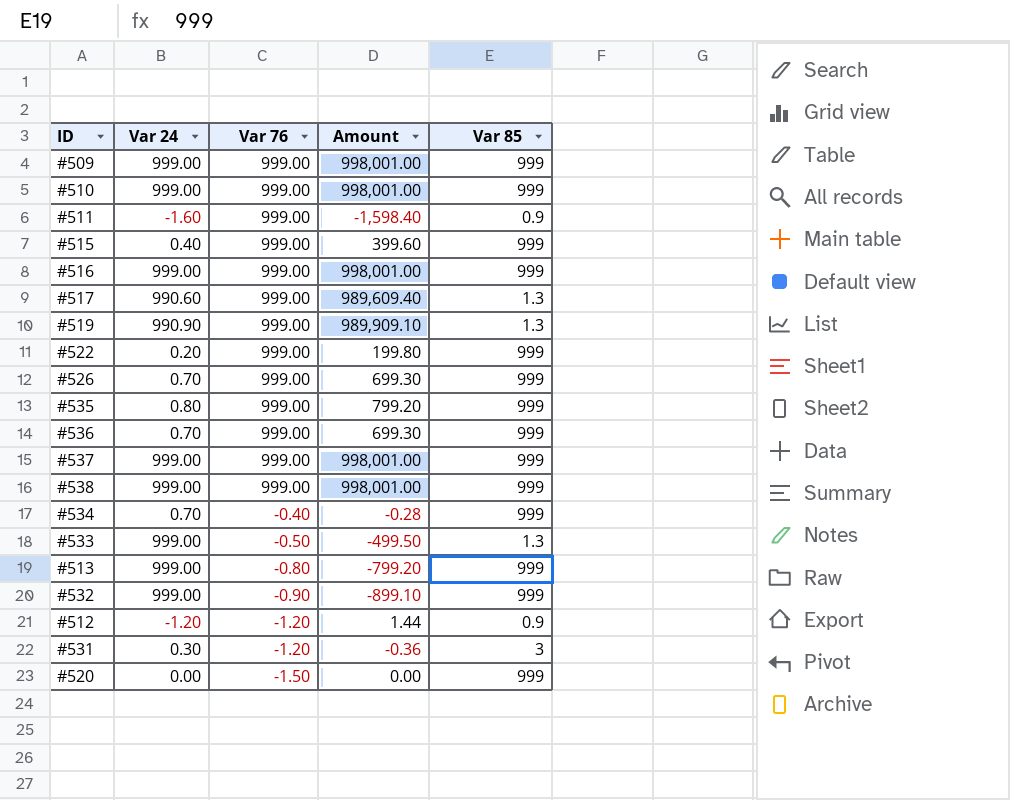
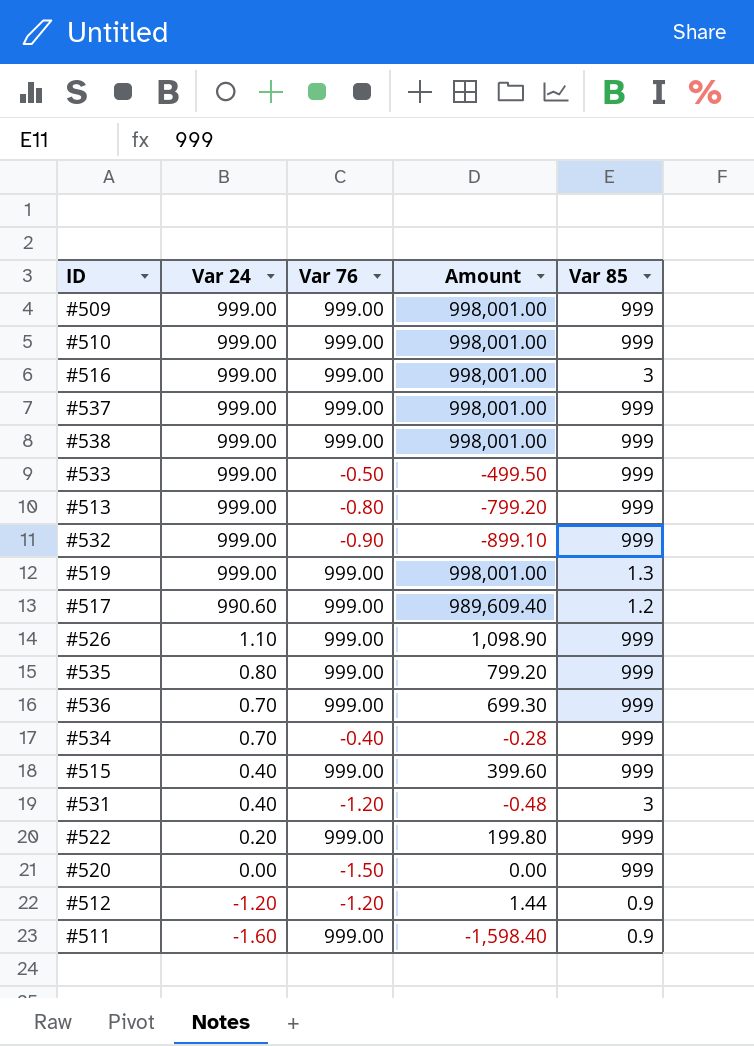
row order: Var 76 descending -> Var 24 descending
#516 | Var 85: 999 -> 3
#533 | Var 85: 1.3 -> 999
#519 | Var 24: 990.90 -> 999.00
#519 | Amount: 989,909.10 -> 998,001.00
#517 | Var 85: 1.3 -> 1.2
#526 | Var 24: 0.70 -> 1.10
#526 | Amount: 699.30 -> 1,098.90
#531 | Var 24: 0.30 -> 0.40
#531 | Amount: -0.36 -> -0.48

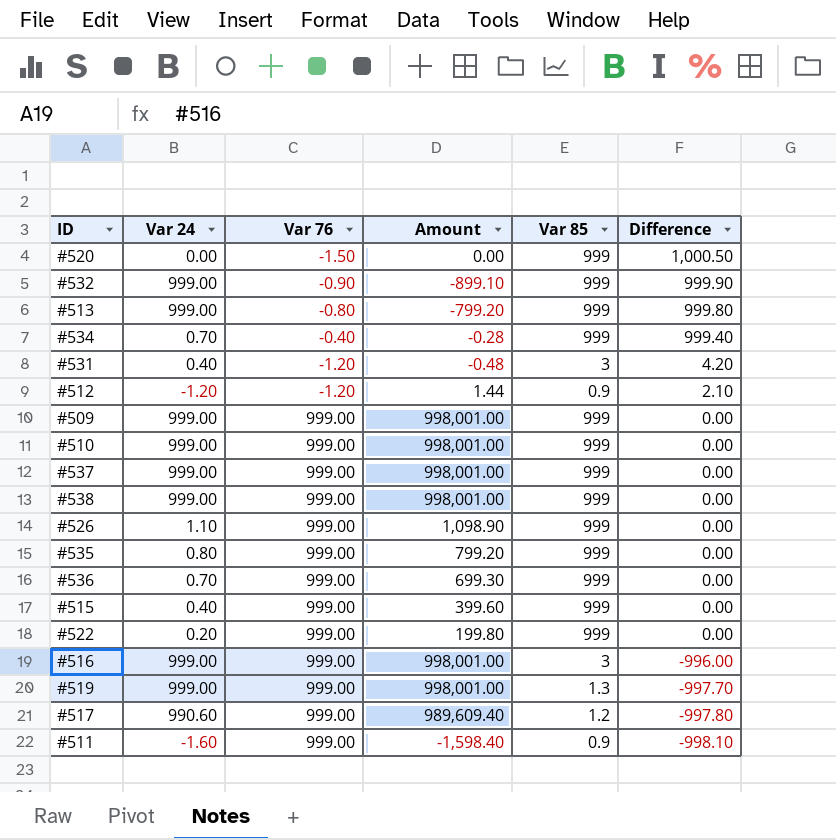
row order: Var 24 descending -> Difference descending
column Difference | formula: none -> [Var 85] - [Var 76]
row #533: 999.00 | -0.50 | -499.50 | 999 -> none

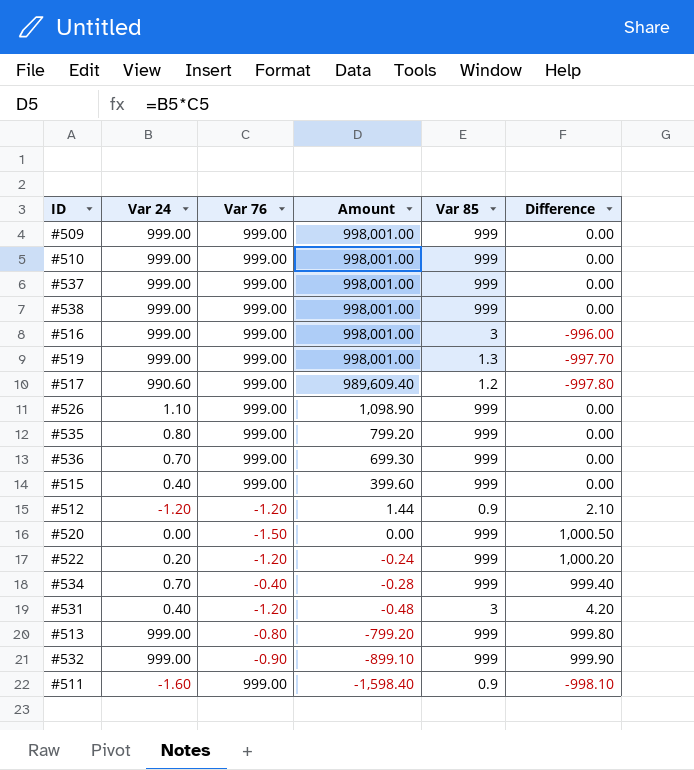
row order: Difference descending -> Amount descending
#522 | Var 76: 999.00 -> -1.20
#522 | Amount: 199.80 -> -0.24
#522 | Difference: 0.00 -> 1,000.20

